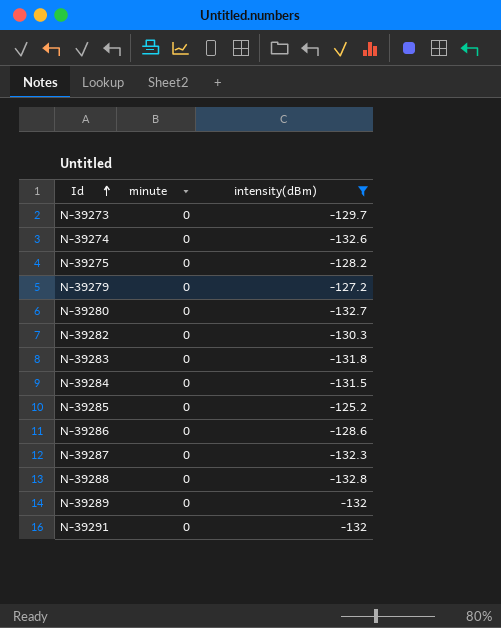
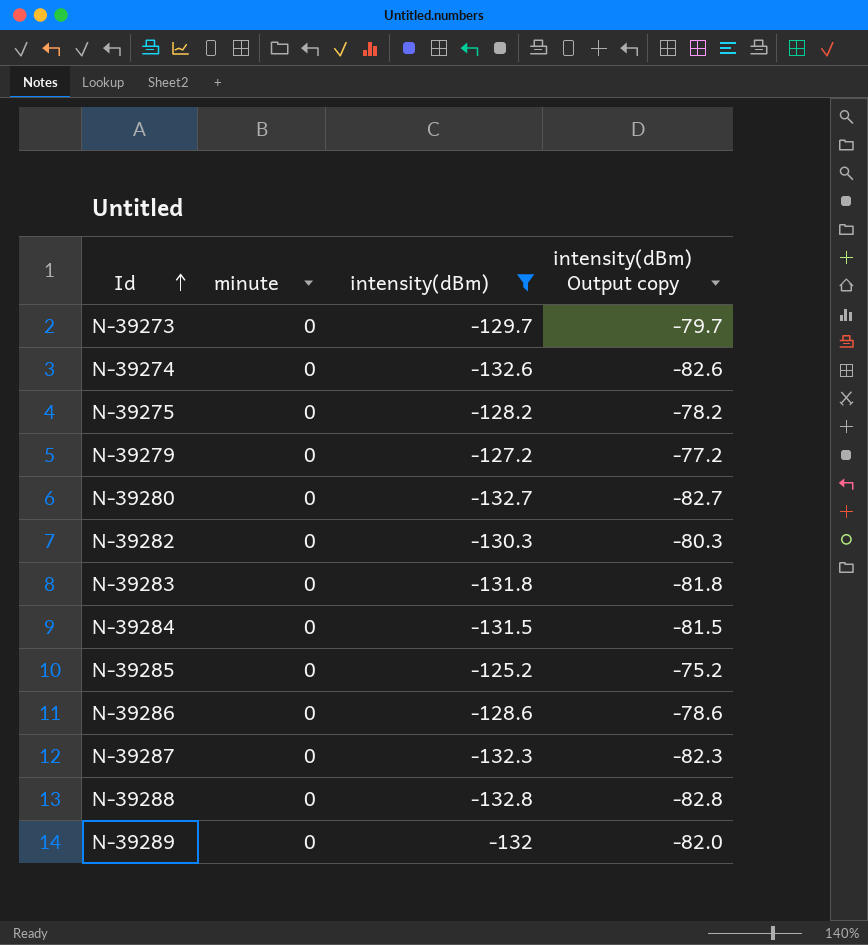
column intensity(dBm) Output copy | formula: none -> [intensity(dBm)] + 50
row N-39291: 0 | -132 -> none

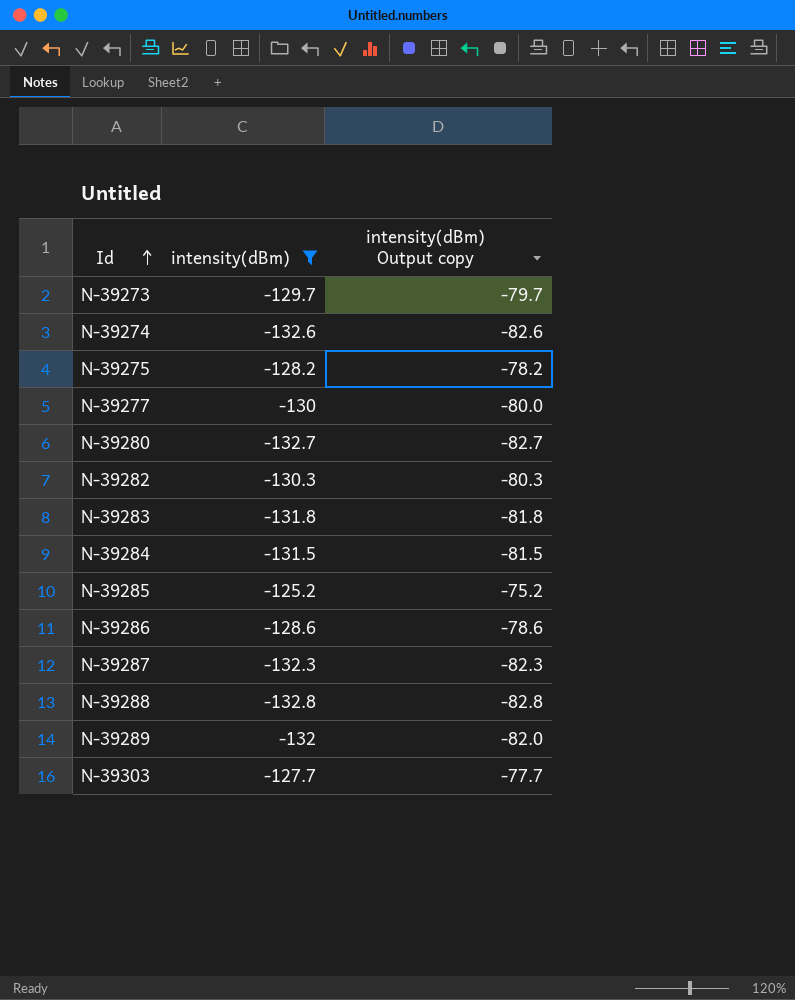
column minute | position: 2 -> none
row N-39279: 0 | -127.2 | -77.2 -> none
row N-39277: none -> -130 | -80.0
row N-39303: none -> -127.7 | -77.7

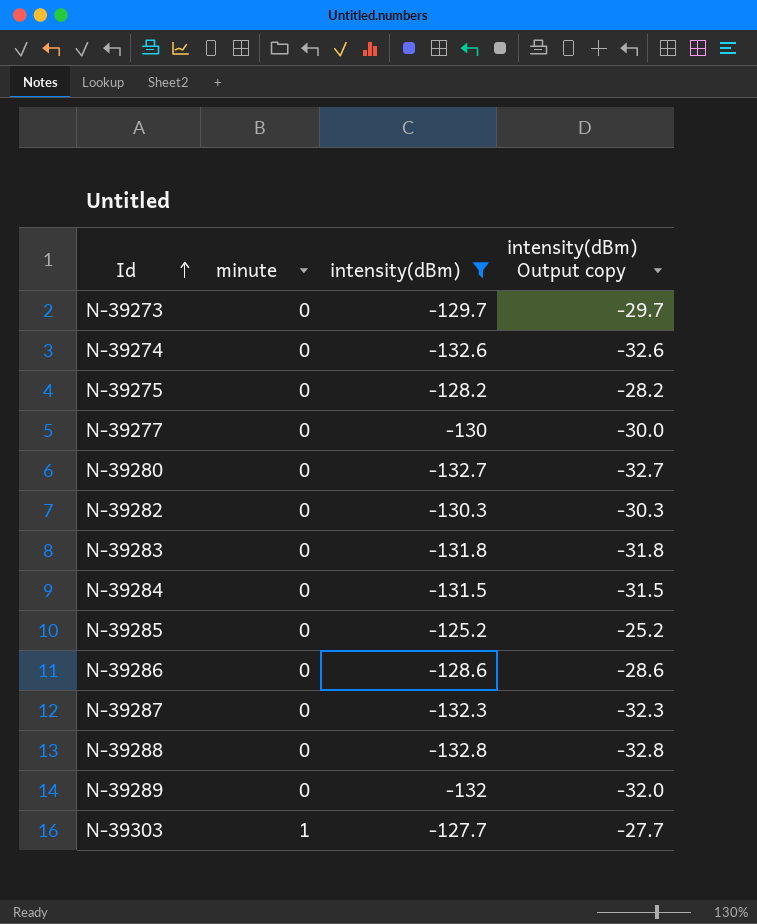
column minute | position: none -> 2
column intensity(dBm) Output copy | formula: [intensity(dBm)] + 50 -> [intensity(dBm)] + 100

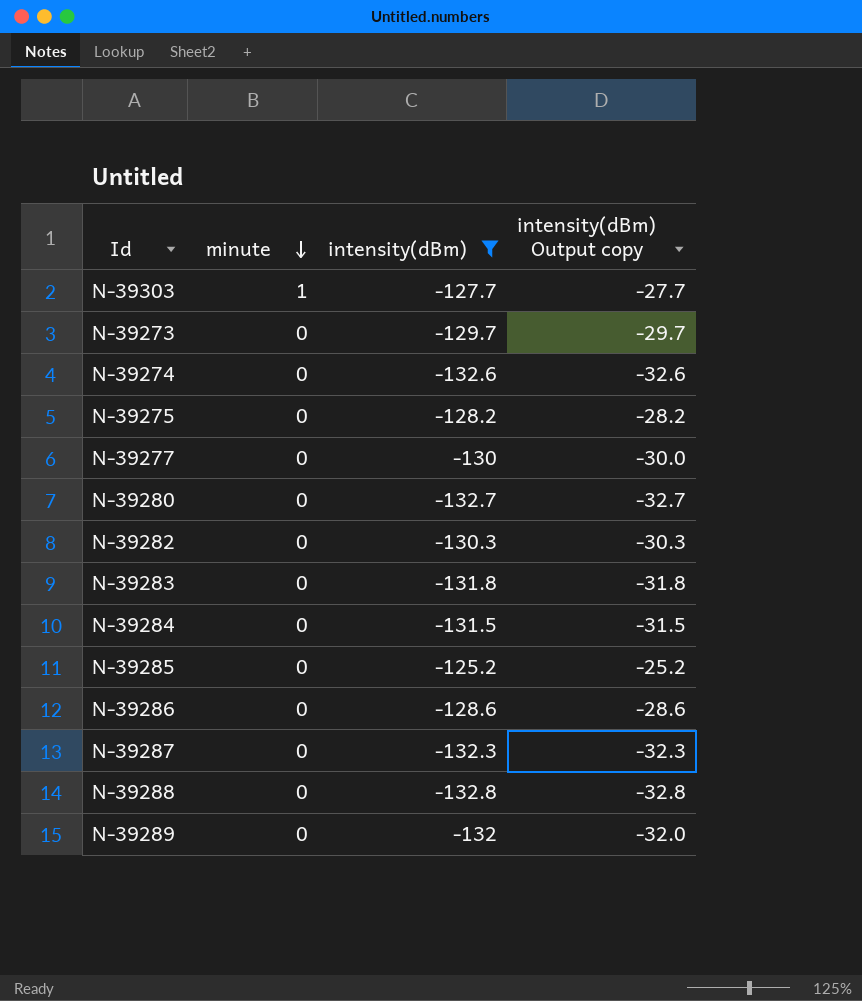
row order: Id ascending -> minute descending

